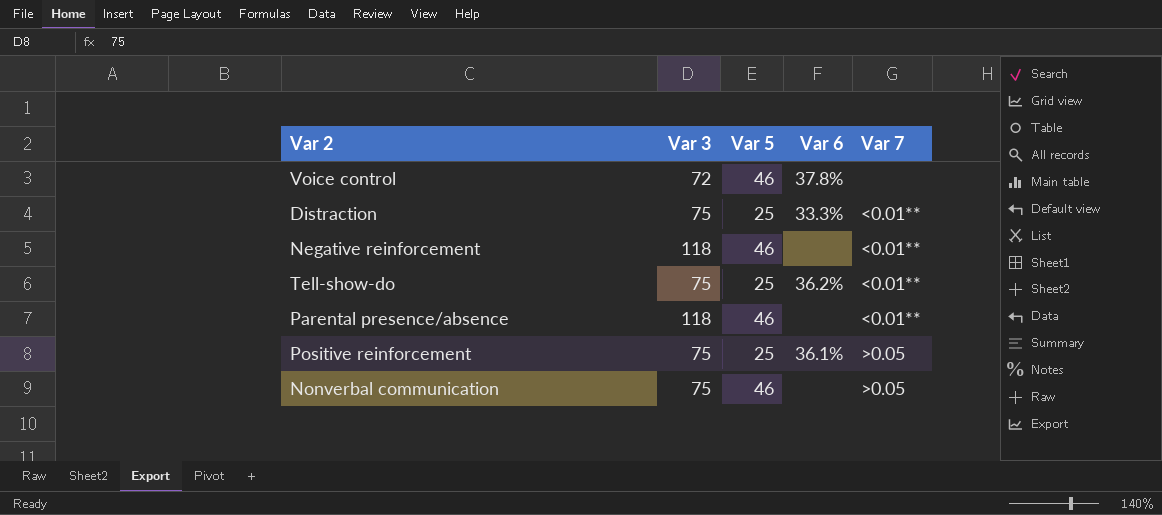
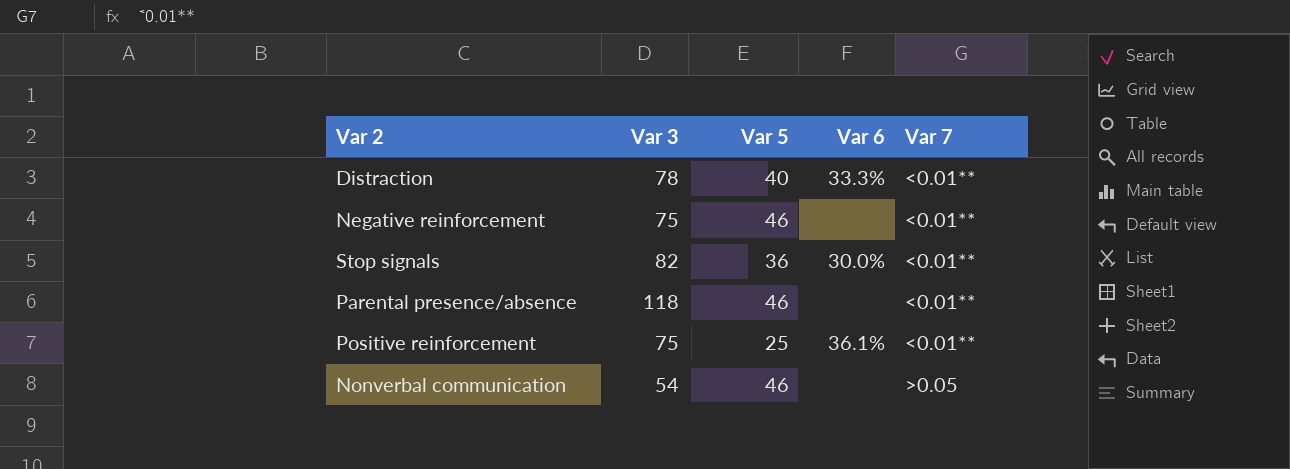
row Voice control: 72 | 46 | 37.8% | none -> none
row Tell-show-do: 75 | 25 | 36.2% | ˂0.01** -> none
Distraction | Var 3: 75 -> 78
Distraction | Var 5: 25 -> 40
Negative reinforcement | Var 3: 118 -> 75
row Stop signals: none -> 82 | 36 | 30.0% | ˂0.01**
Positive reinforcement | Var 7: ˃0.05 -> ˂0.01**
Nonverbal communication | Var 3: 75 -> 54

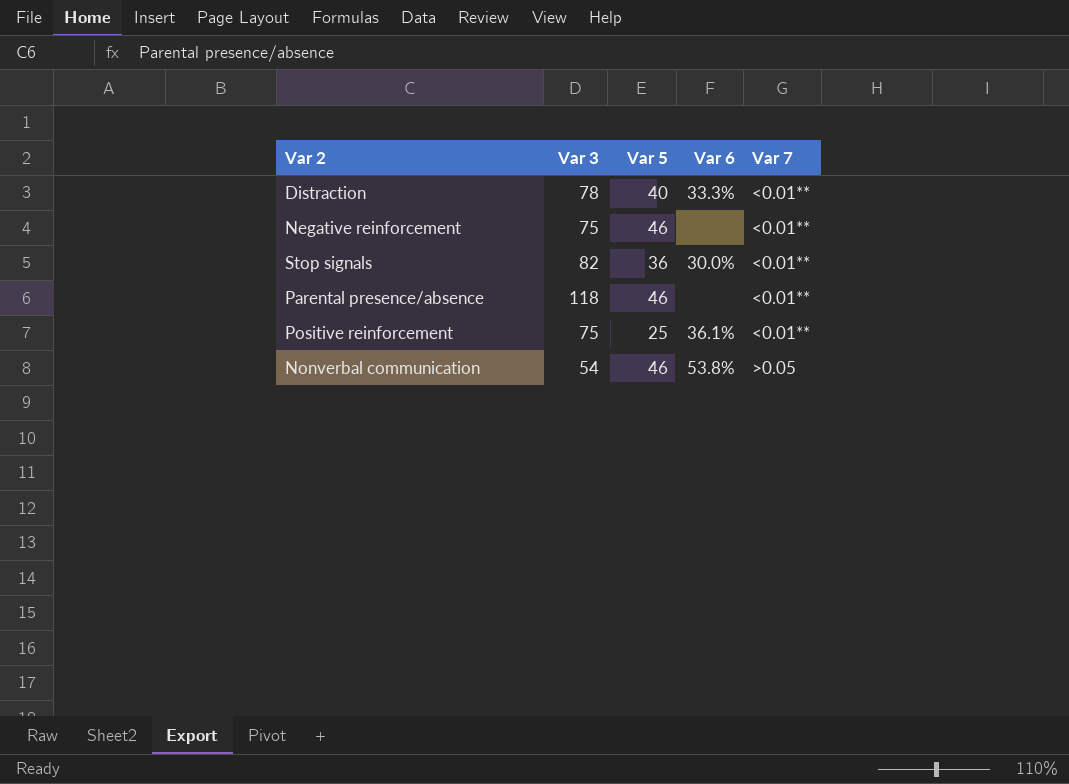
Nonverbal communication | Var 6: none -> 53.8%

